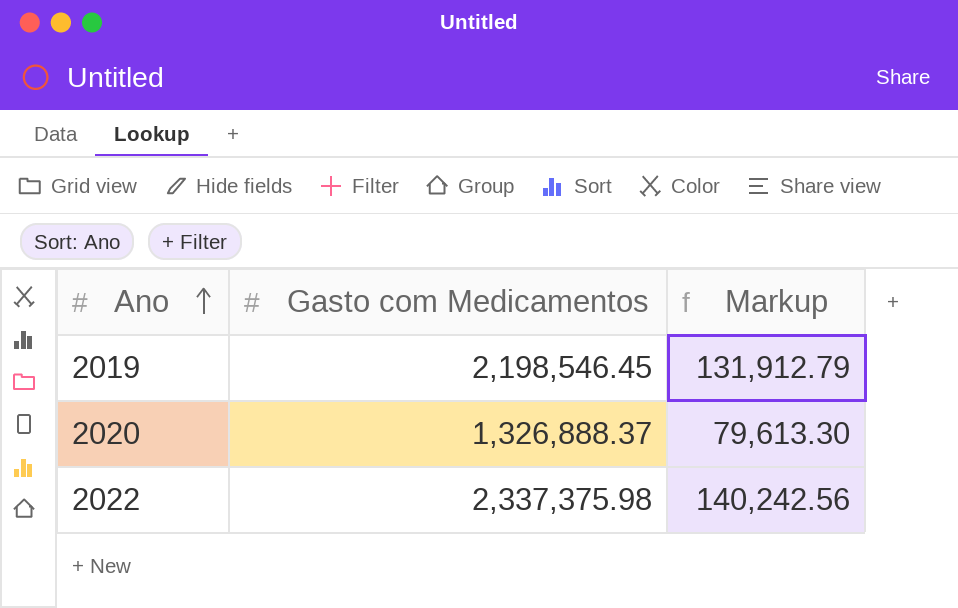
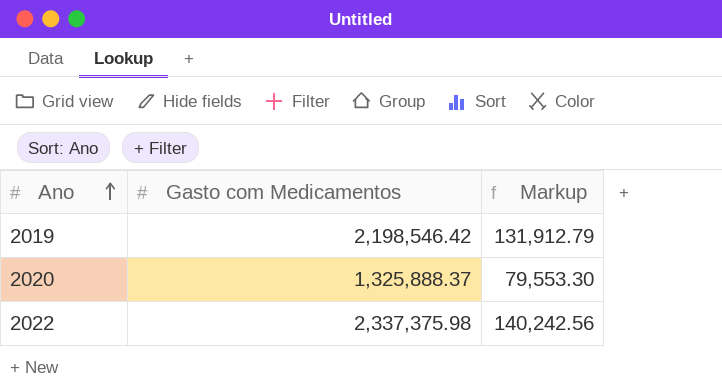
2019 | Gasto com Medicamentos: 2,198,546.45 -> 2,198,546.42
2020 | Gasto com Medicamentos: 1,326,888.37 -> 1,325,888.37
2020 | Markup: 79,613.30 -> 79,553.30

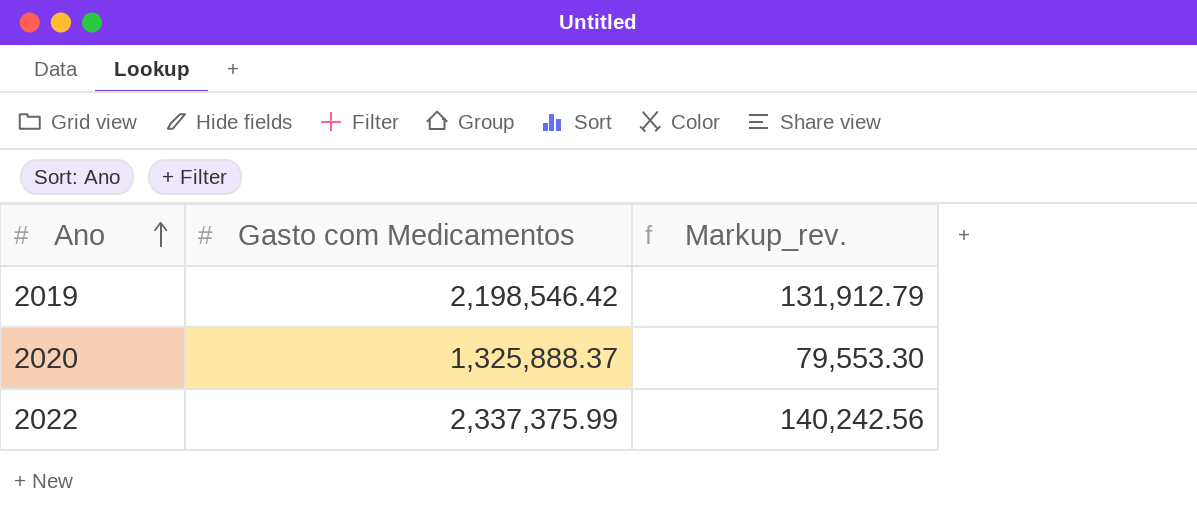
column name: Markup -> Markup_rev.
2022 | Gasto com Medicamentos: 2,337,375.98 -> 2,337,375.99

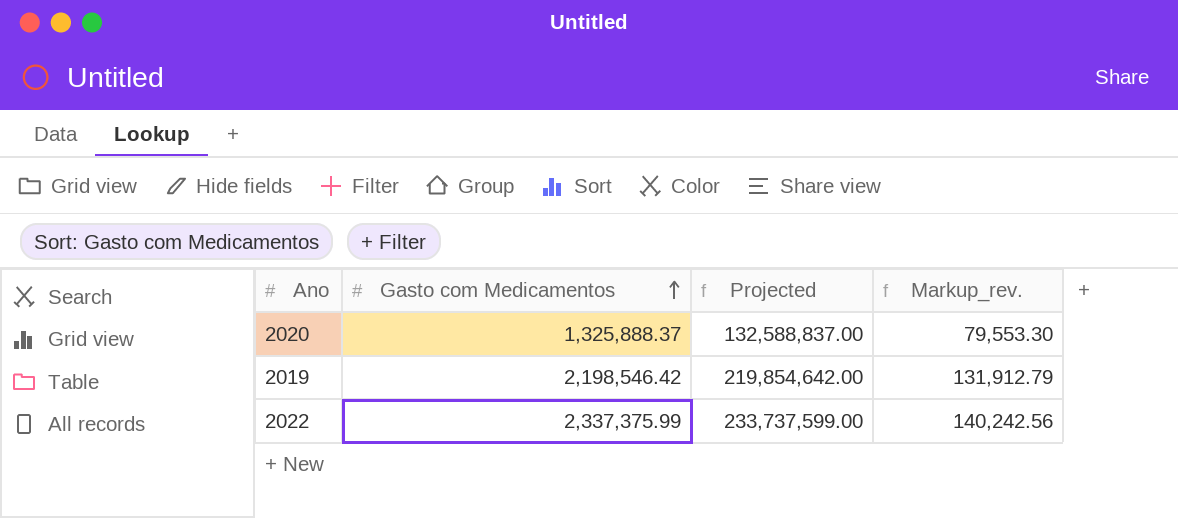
row order: Ano ascending -> Gasto com Medicamentos ascending
column Projected | formula: none -> [Gasto com Medicamentos] * 100

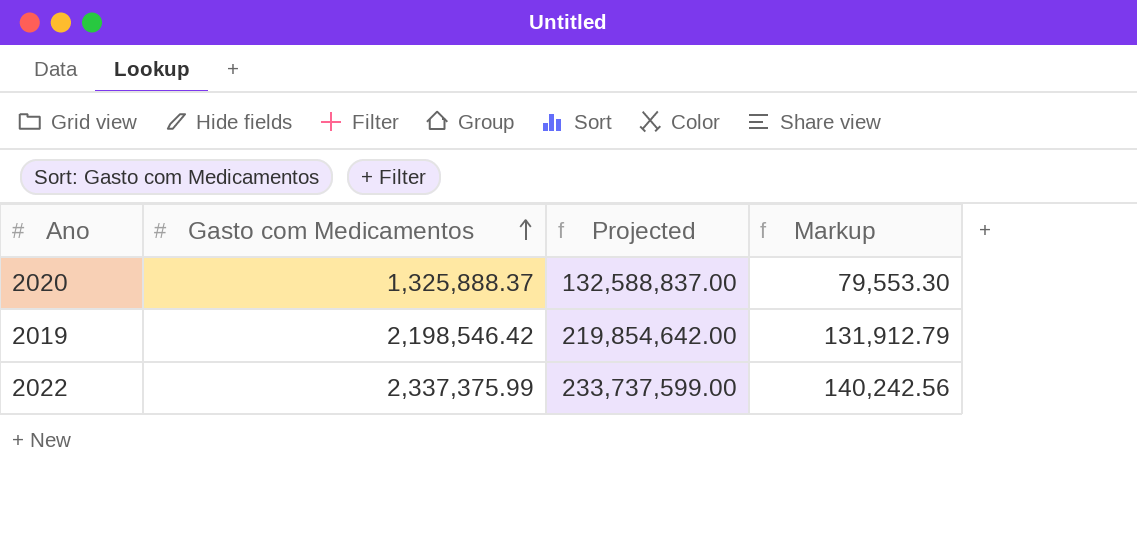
column name: Markup_rev. -> Markup

